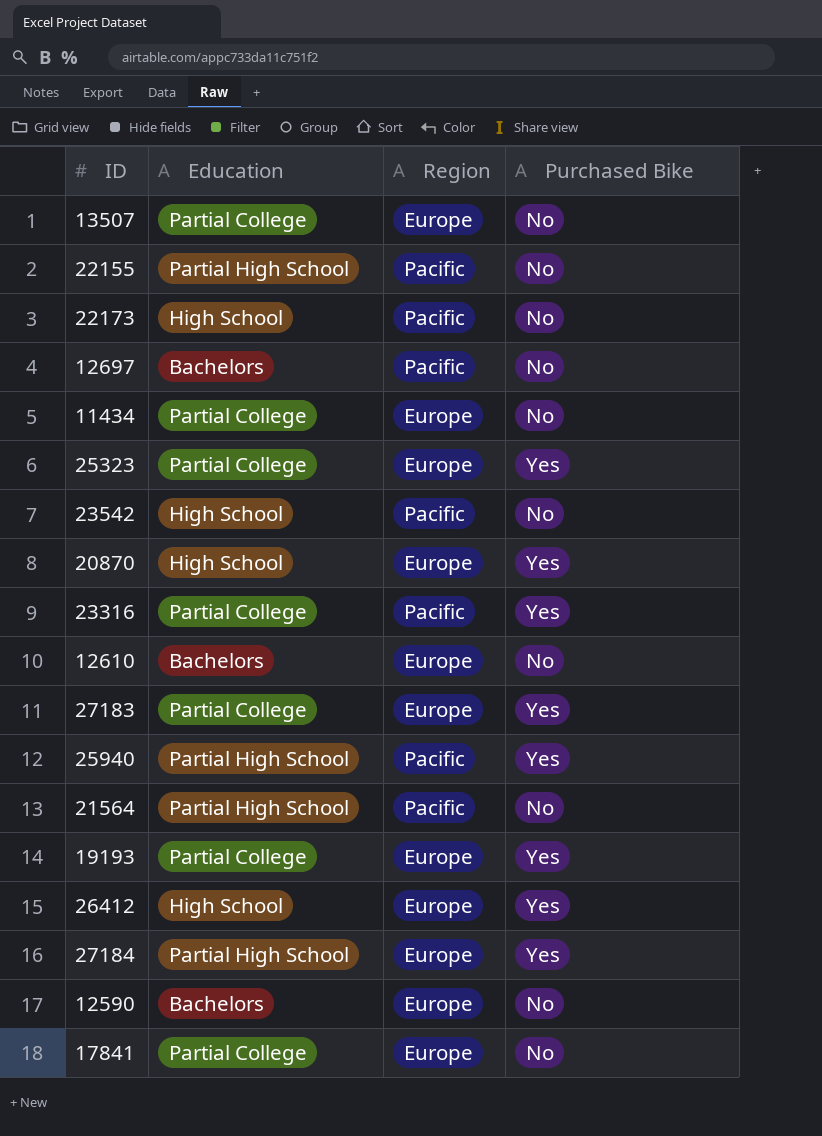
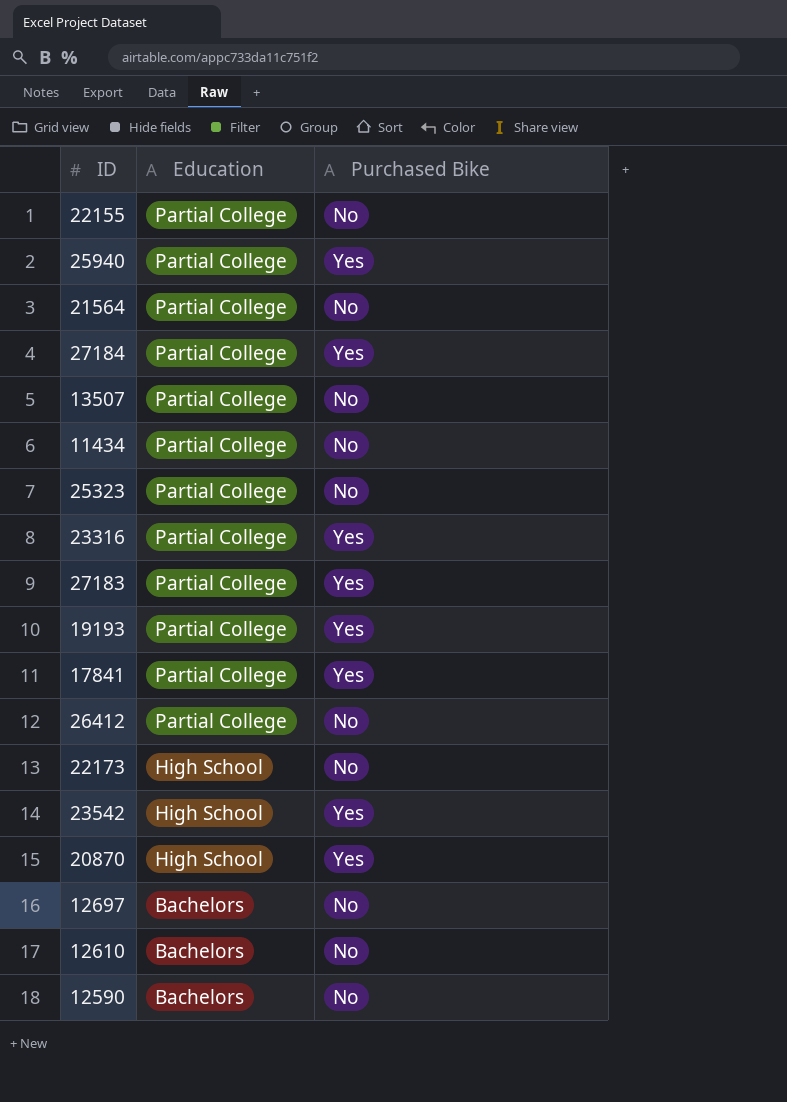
row order: none -> Education descending
column Region | position: 3 -> none
22155 | Education: Partial High School -> Partial College
25940 | Education: Partial High School -> Partial College
21564 | Education: Partial High School -> Partial College
27184 | Education: Partial High School -> Partial College
25323 | Purchased Bike: Yes -> No
17841 | Purchased Bike: No -> Yes
26412 | Education: High School -> Partial College
26412 | Purchased Bike: Yes -> No
23542 | Purchased Bike: No -> Yes

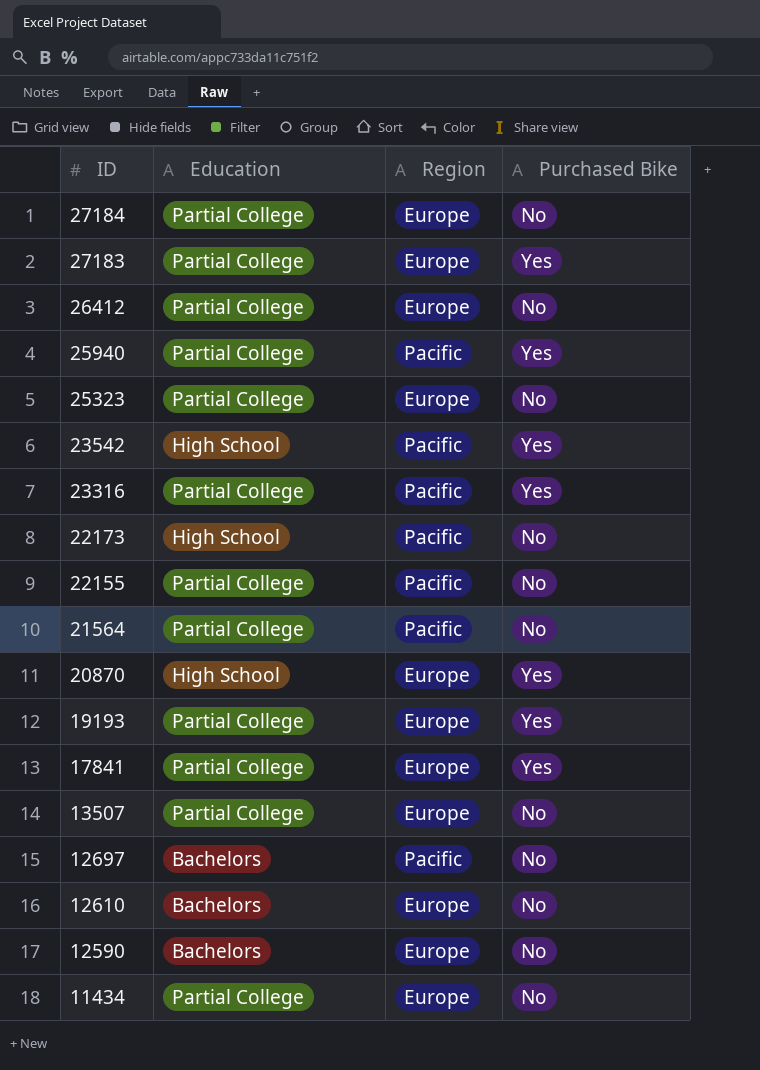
row order: Education descending -> ID descending
column Region | position: none -> 3
27184 | Purchased Bike: Yes -> No

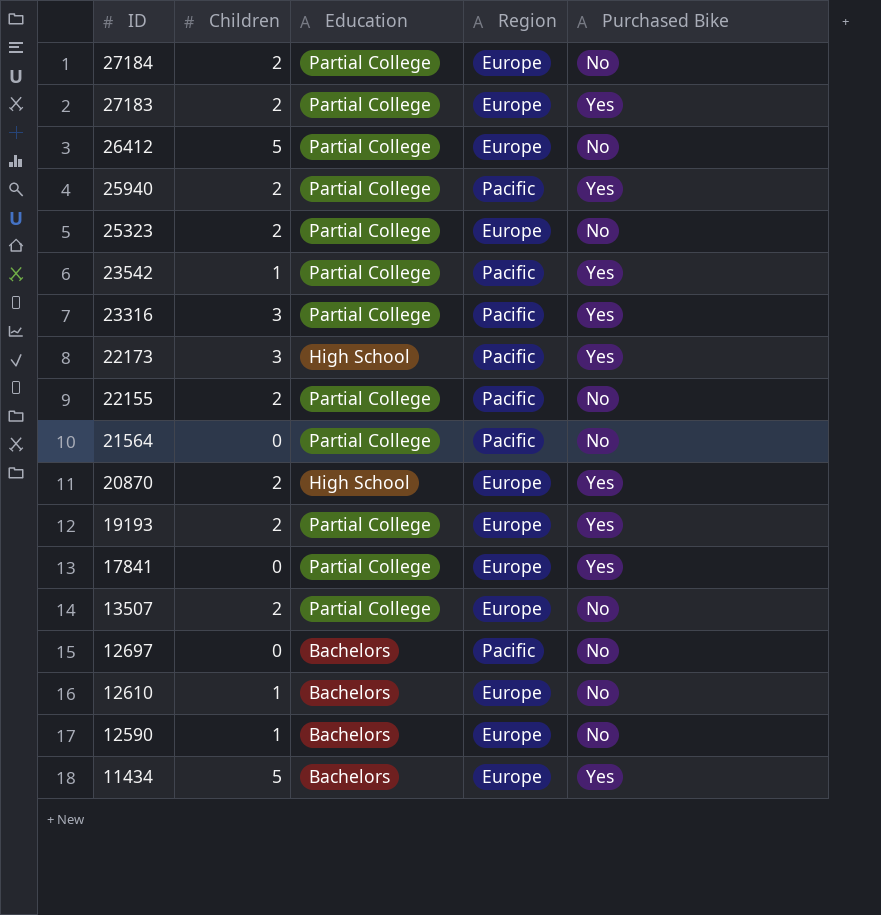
column Children | position: none -> 2
23542 | Education: High School -> Partial College
22173 | Purchased Bike: No -> Yes
11434 | Education: Partial College -> Bachelors
11434 | Purchased Bike: No -> Yes

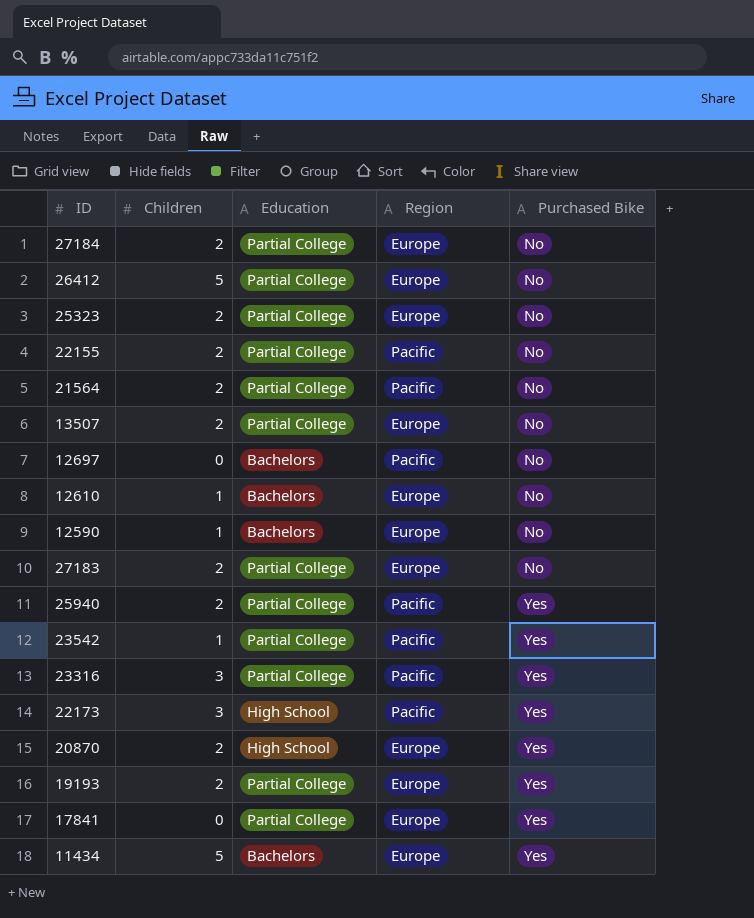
row order: ID descending -> Purchased Bike ascending
21564 | Children: 0 -> 2
27183 | Purchased Bike: Yes -> No

